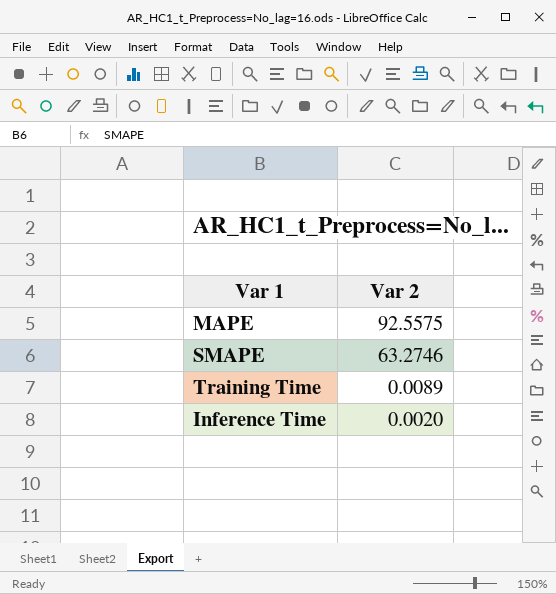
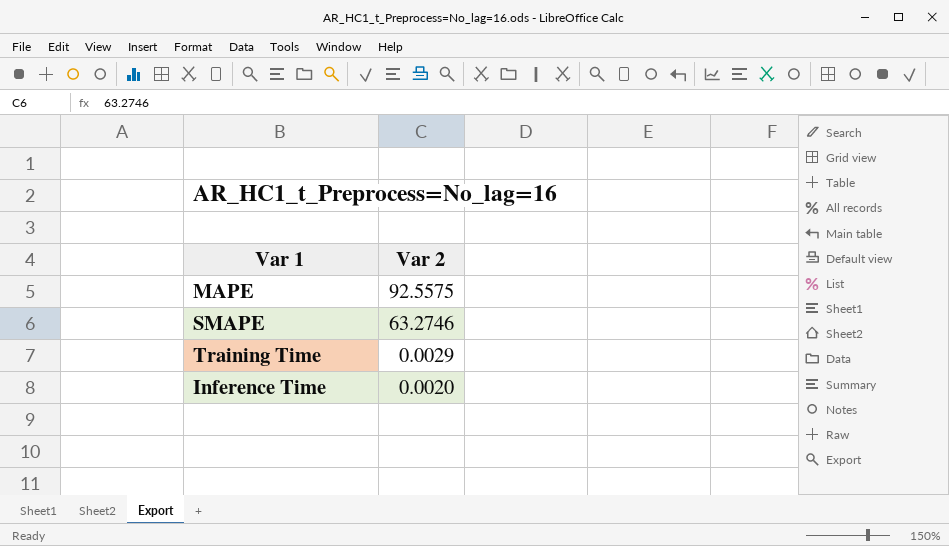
Training Time | Var 2: 0.0089 -> 0.0029

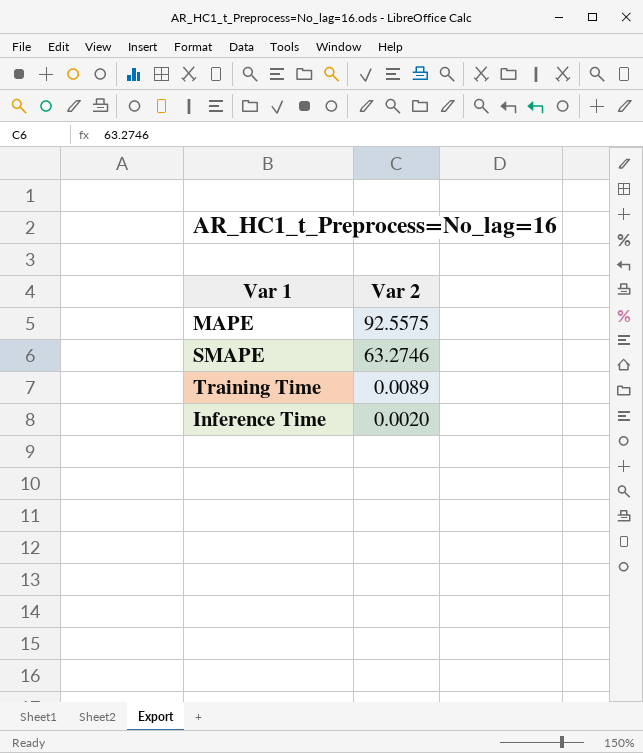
Training Time | Var 2: 0.0029 -> 0.0089

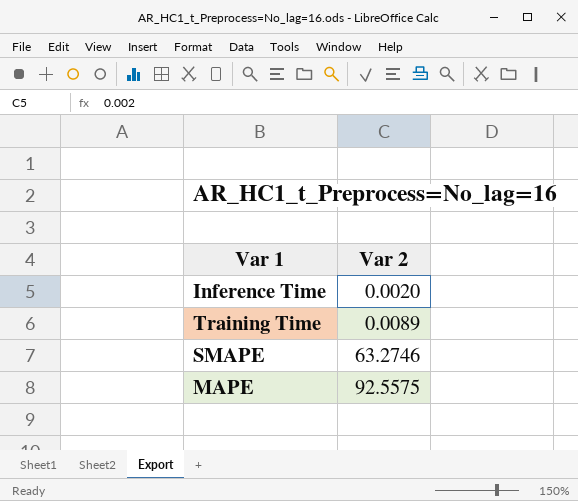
row order: Var 2 descending -> Var 2 ascending

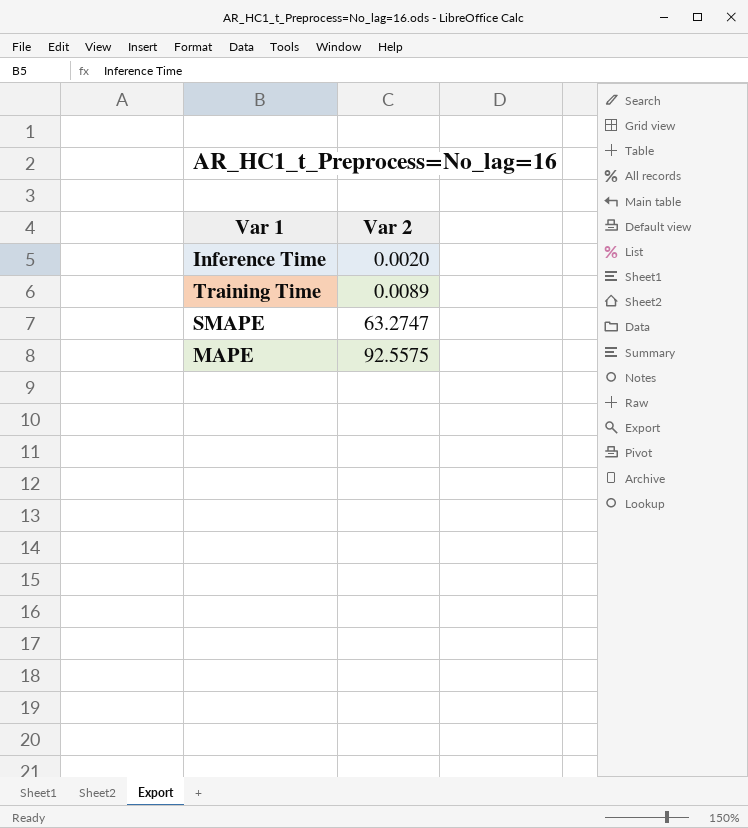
SMAPE | Var 2: 63.2746 -> 63.2747

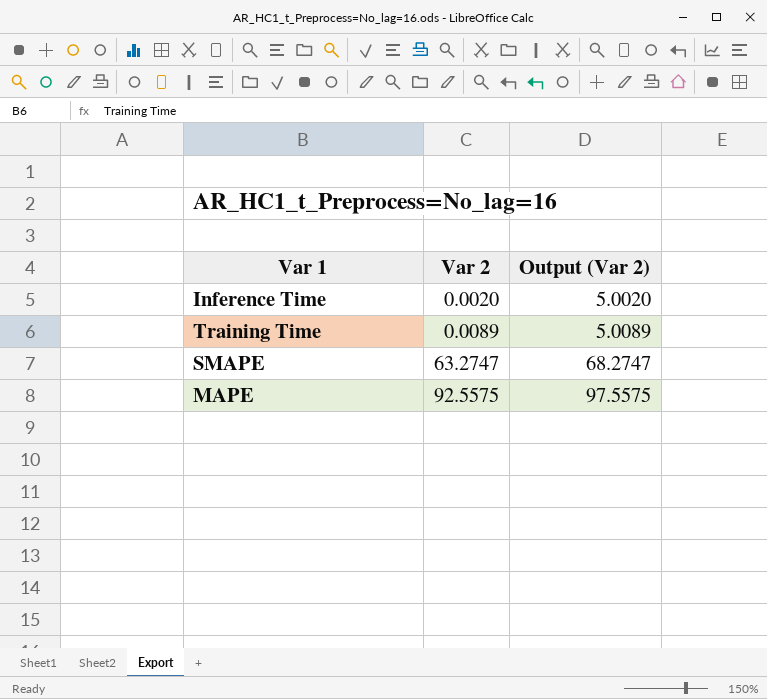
column Output (Var 2) | formula: none -> [Var 2] + 5

